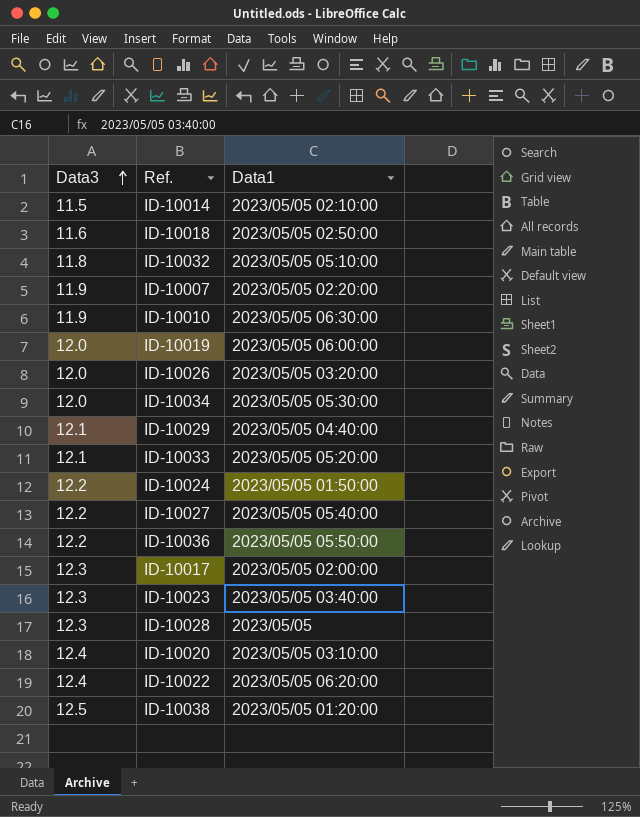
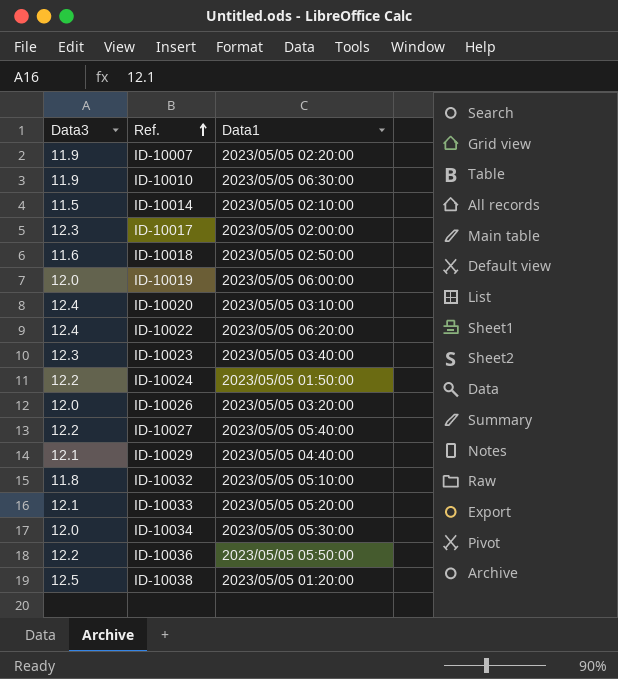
row order: Data3 ascending -> Ref. ascending
row ID-10028: 12.3 | 2023/05/05 -> none

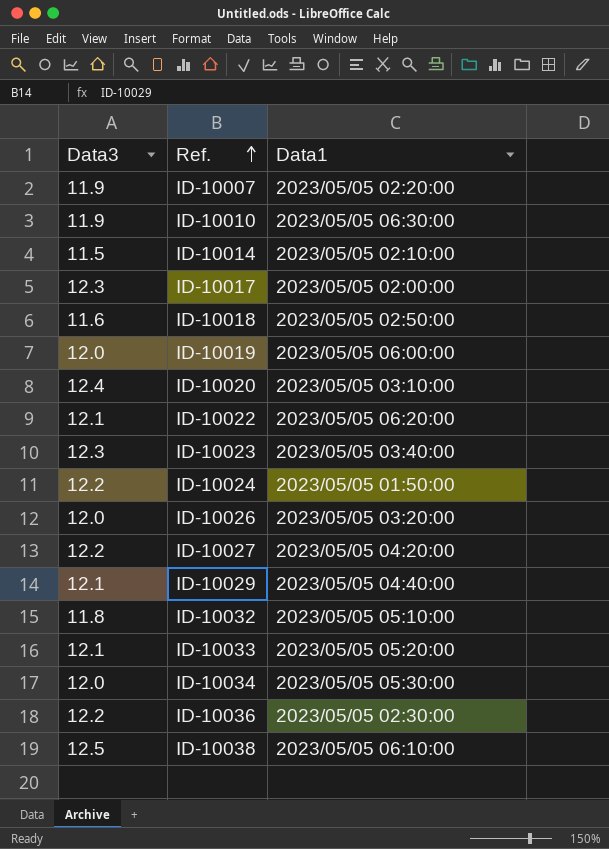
ID-10022 | Data3: 12.4 -> 12.1
ID-10027 | Data1: 2023/05/05 05:40:00 -> 2023/05/05 04:20:00
ID-10036 | Data1: 2023/05/05 05:50:00 -> 2023/05/05 02:30:00
ID-10038 | Data1: 2023/05/05 01:20:00 -> 2023/05/05 06:10:00

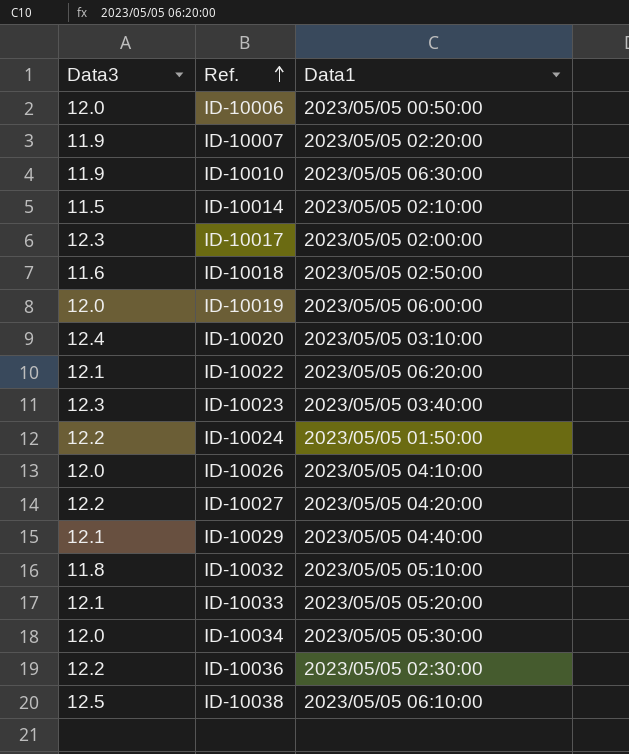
row ID-10006: none -> 12.0 | 2023/05/05 00:50:00
ID-10026 | Data1: 2023/05/05 03:20:00 -> 2023/05/05 04:10:00

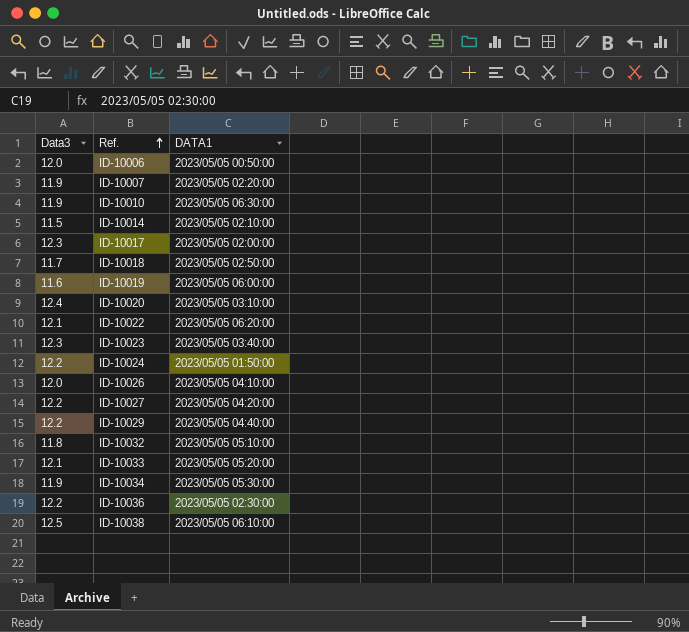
column name: Data1 -> DATA1
ID-10018 | Data3: 11.6 -> 11.7
ID-10019 | Data3: 12.0 -> 11.6
ID-10029 | Data3: 12.1 -> 12.2
ID-10034 | Data3: 12.0 -> 11.9

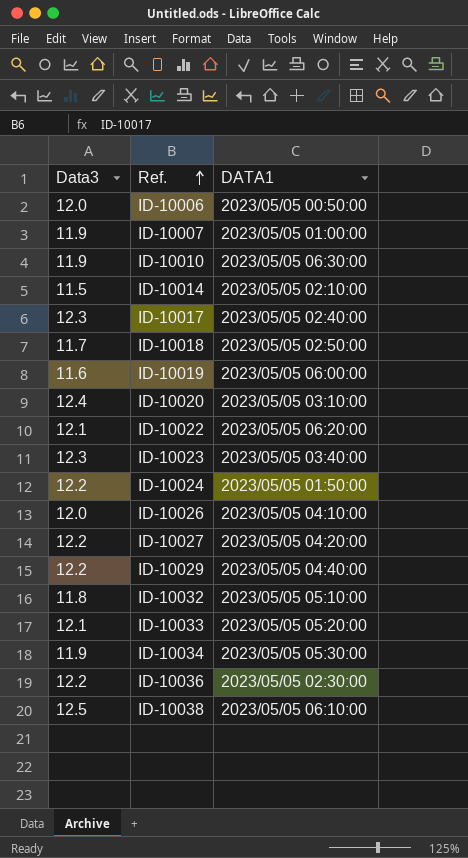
ID-10007 | DATA1: 2023/05/05 02:20:00 -> 2023/05/05 01:00:00
ID-10017 | DATA1: 2023/05/05 02:00:00 -> 2023/05/05 02:40:00

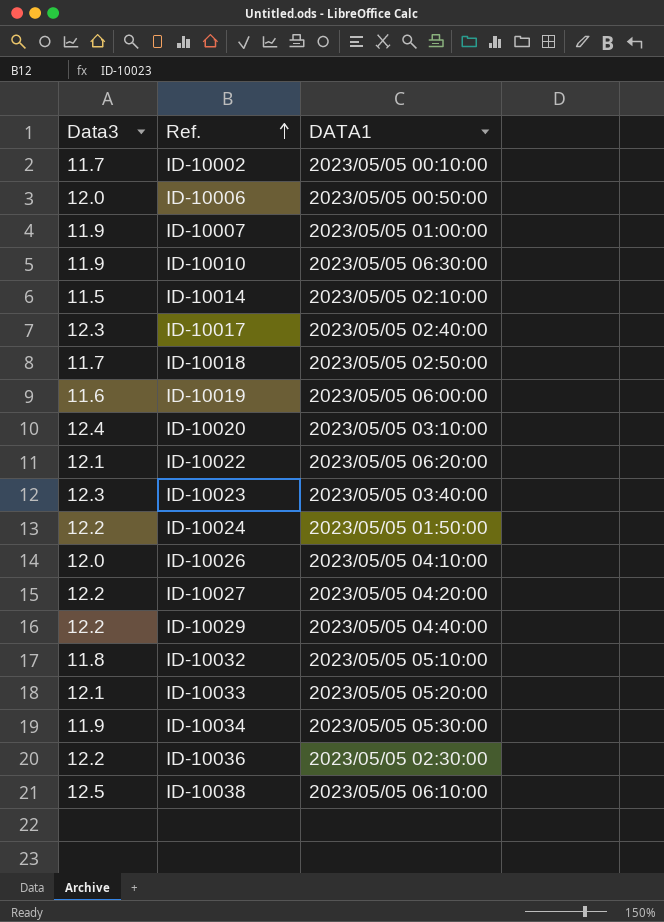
row ID-10002: none -> 11.7 | 2023/05/05 00:10:00

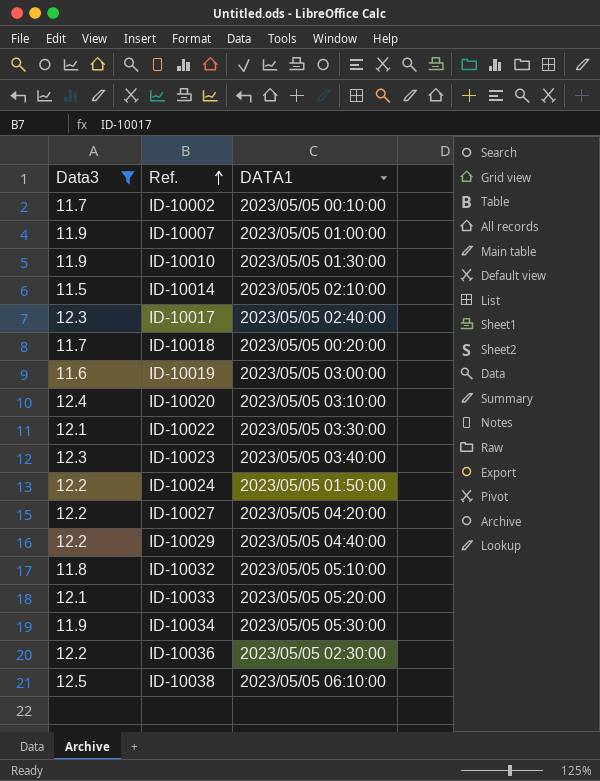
filter: none -> Data3 != 12.0
ID-10010 | DATA1: 2023/05/05 06:30:00 -> 2023/05/05 01:30:00
ID-10018 | DATA1: 2023/05/05 02:50:00 -> 2023/05/05 00:20:00
ID-10019 | DATA1: 2023/05/05 06:00:00 -> 2023/05/05 03:00:00
ID-10022 | DATA1: 2023/05/05 06:20:00 -> 2023/05/05 03:30:00

